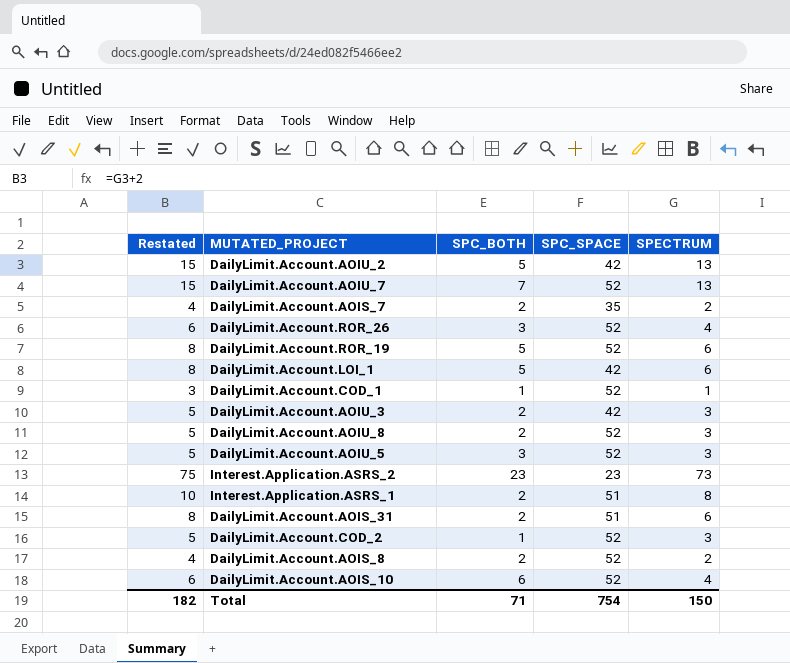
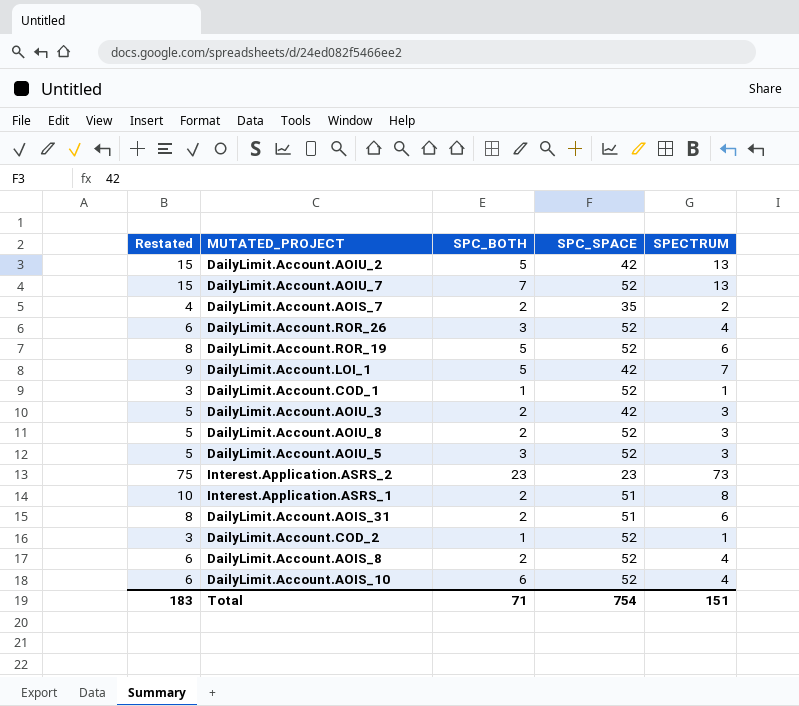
DailyLimit.Account.LOI_1 | Restated: 8 -> 9
DailyLimit.Account.LOI_1 | SPECTRUM: 6 -> 7
DailyLimit.Account.COD_2 | Restated: 5 -> 3
DailyLimit.Account.COD_2 | SPECTRUM: 3 -> 1
DailyLimit.Account.AOIS_8 | Restated: 4 -> 6
DailyLimit.Account.AOIS_8 | SPECTRUM: 2 -> 4
Total | Restated: 182 -> 183
Total | SPECTRUM: 150 -> 151

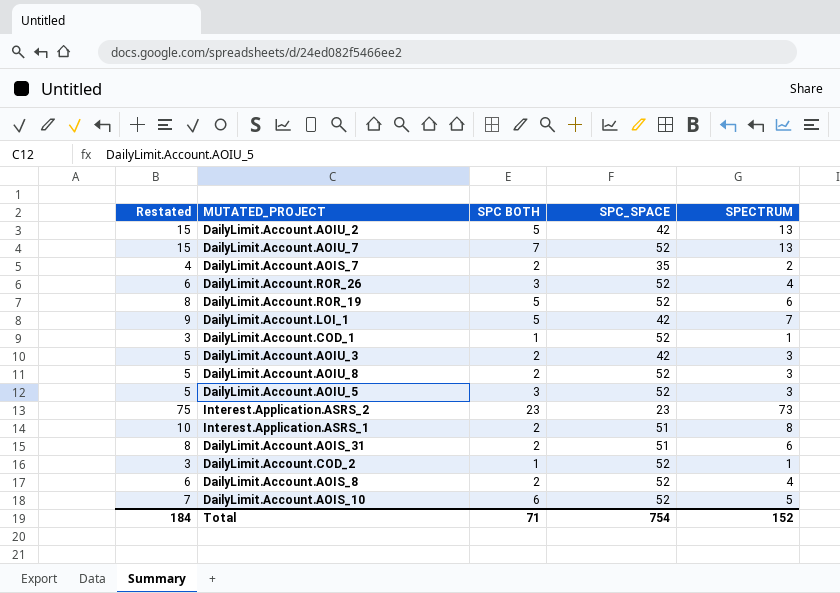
column name: SPC_BOTH -> SPC BOTH
DailyLimit.Account.AOIS_10 | Restated: 6 -> 7
DailyLimit.Account.AOIS_10 | SPECTRUM: 4 -> 5
Total | Restated: 183 -> 184
Total | SPECTRUM: 151 -> 152

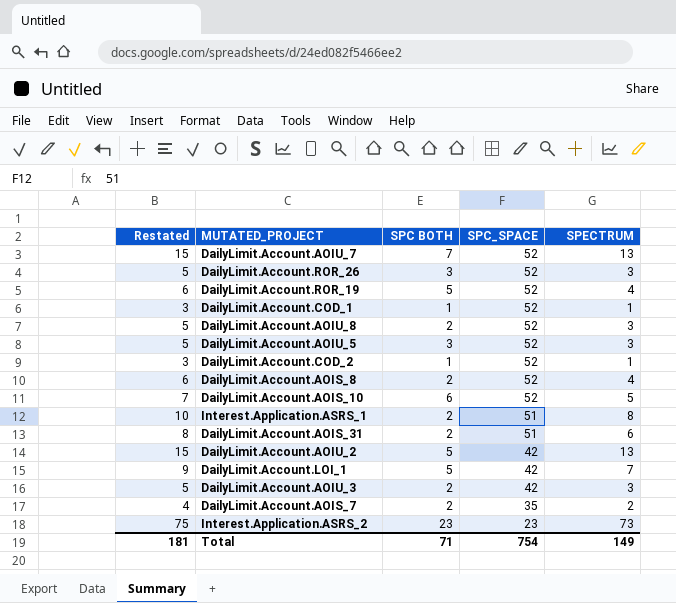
row order: none -> SPC_SPACE descending
DailyLimit.Account.ROR_26 | Restated: 6 -> 5
DailyLimit.Account.ROR_26 | SPECTRUM: 4 -> 3
DailyLimit.Account.ROR_19 | Restated: 8 -> 6
DailyLimit.Account.ROR_19 | SPECTRUM: 6 -> 4
Total | Restated: 184 -> 181
Total | SPECTRUM: 152 -> 149

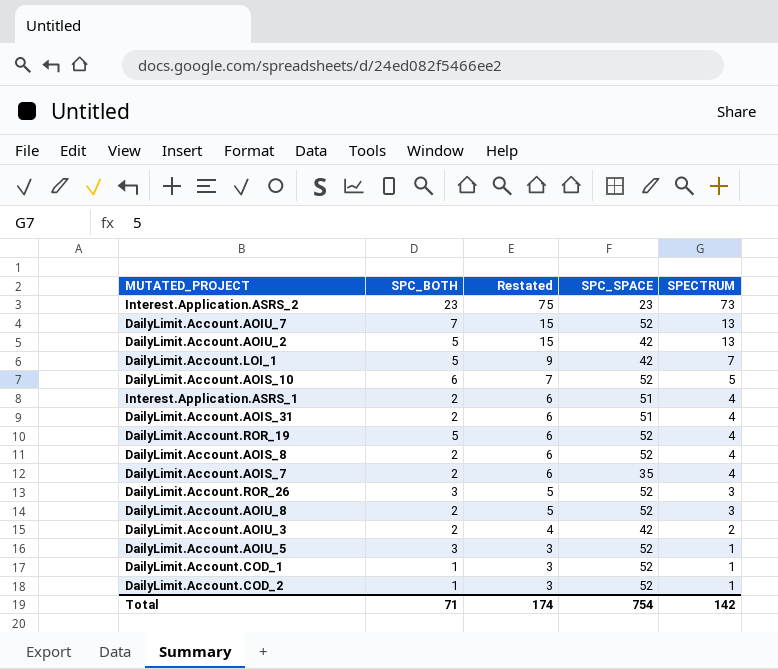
row order: SPC_SPACE descending -> Restated descending
column name: SPC BOTH -> SPC_BOTH
column Restated | position: 1 -> 3
Interest.Application.ASRS_1 | Restated: 10 -> 6
Interest.Application.ASRS_1 | SPECTRUM: 8 -> 4
DailyLimit.Account.AOIS_31 | Restated: 8 -> 6
DailyLimit.Account.AOIS_31 | SPECTRUM: 6 -> 4
DailyLimit.Account.AOIS_7 | Restated: 4 -> 6
DailyLimit.Account.AOIS_7 | SPECTRUM: 2 -> 4
DailyLimit.Account.AOIU_3 | Restated: 5 -> 4
DailyLimit.Account.AOIU_3 | SPECTRUM: 3 -> 2
DailyLimit.Account.AOIU_5 | Restated: 5 -> 3
DailyLimit.Account.AOIU_5 | SPECTRUM: 3 -> 1
Total | Restated: 181 -> 174
Total | SPECTRUM: 149 -> 142

